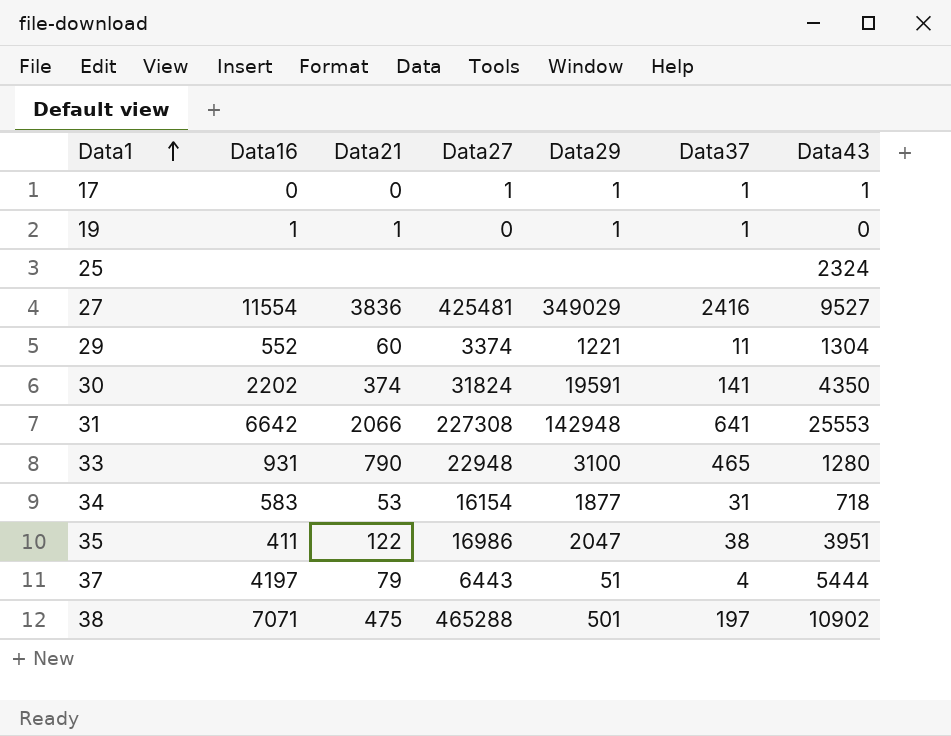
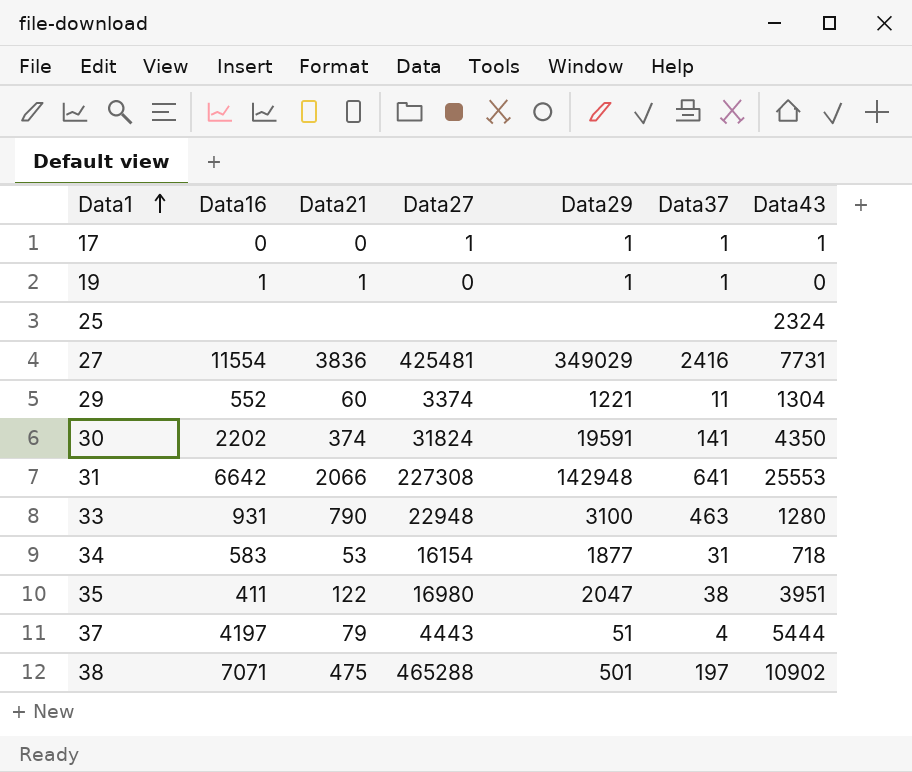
27 | Data43: 9527 -> 7731
33 | Data37: 465 -> 463
35 | Data27: 16986 -> 16980
37 | Data27: 6443 -> 4443

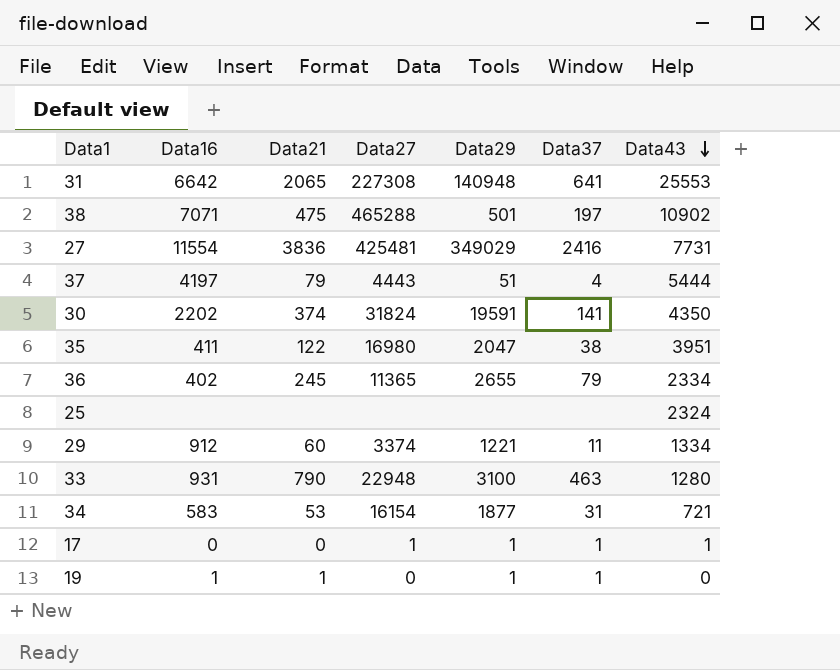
row order: Data1 ascending -> Data43 descending
31 | Data21: 2066 -> 2065
31 | Data29: 142948 -> 140948
row 36: none -> 402 | 245 | 11365 | 2655 | 79 | 2334
29 | Data16: 552 -> 912
29 | Data43: 1304 -> 1334
34 | Data43: 718 -> 721

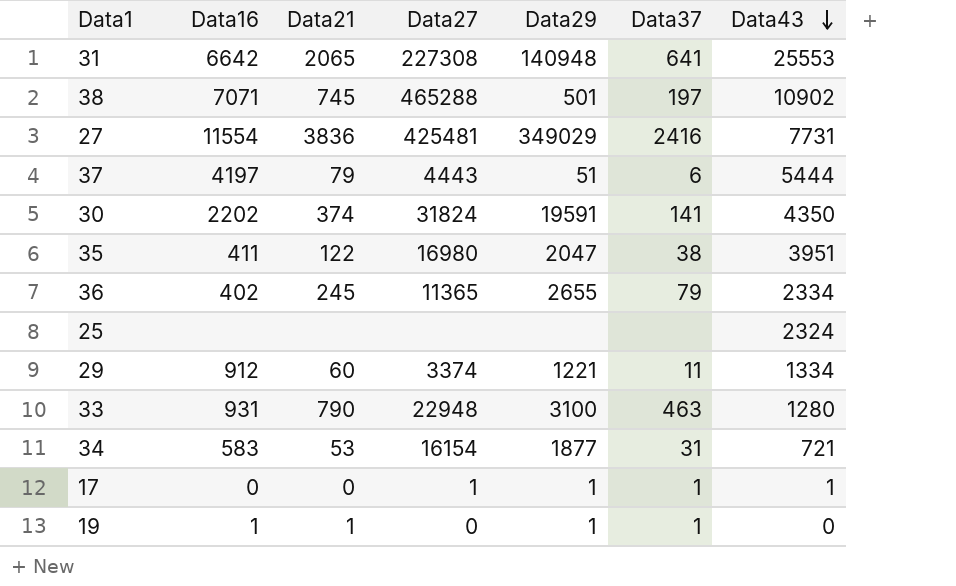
38 | Data21: 475 -> 745
37 | Data37: 4 -> 6

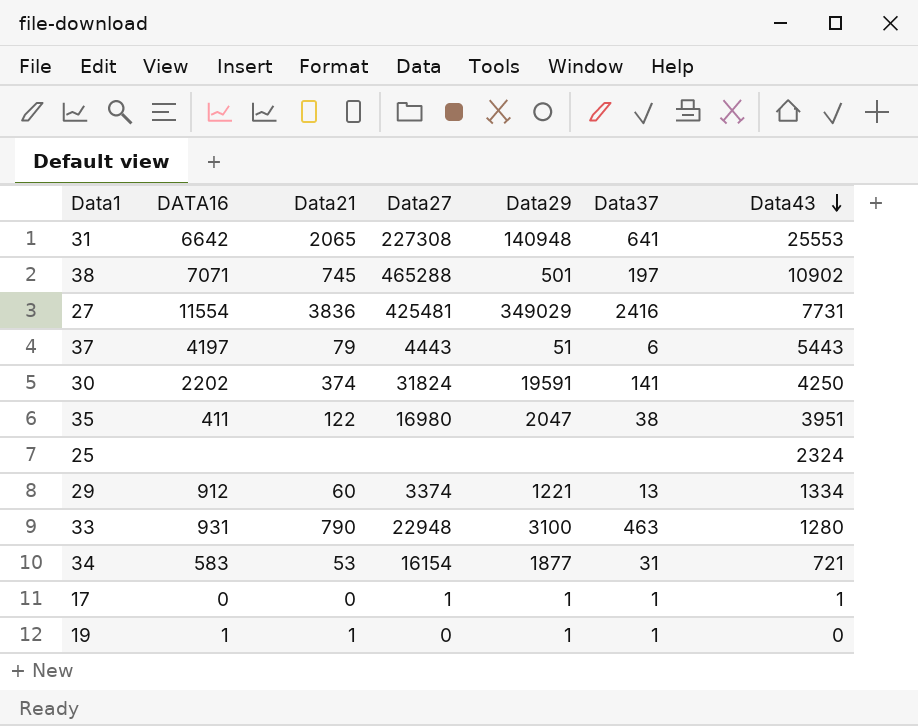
column name: Data16 -> DATA16
row 36: 402 | 245 | 11365 | 2655 | 79 | 2334 -> none
37 | Data43: 5444 -> 5443
30 | Data43: 4350 -> 4250
29 | Data37: 11 -> 13

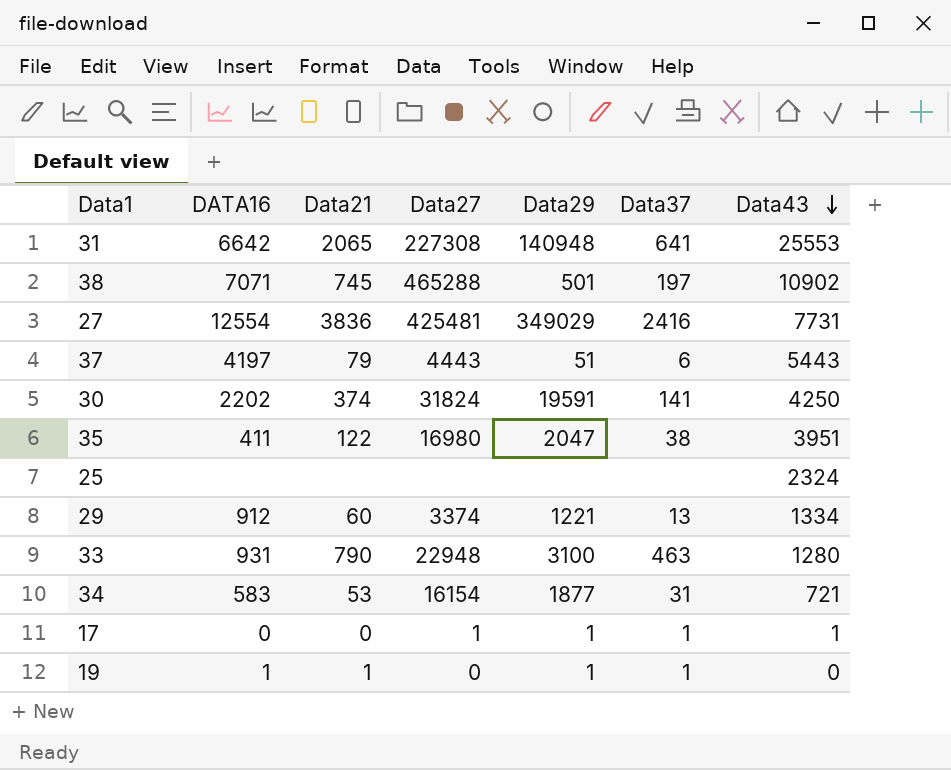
27 | DATA16: 11554 -> 12554

